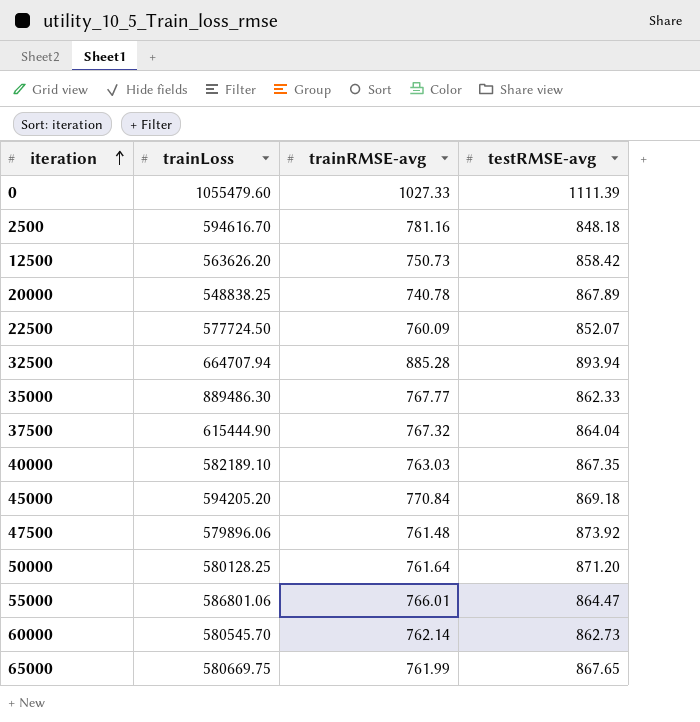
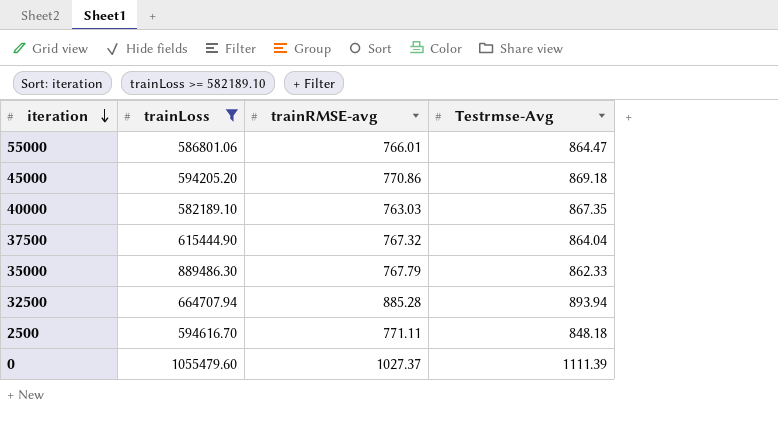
filter: none -> trainLoss >= 582189.10
row order: iteration ascending -> iteration descending
column name: testRMSE-avg -> Testrmse-Avg
45000 | trainRMSE-avg: 770.84 -> 770.86
35000 | trainRMSE-avg: 767.77 -> 767.79
2500 | trainRMSE-avg: 781.16 -> 771.11
0 | trainRMSE-avg: 1027.33 -> 1027.37

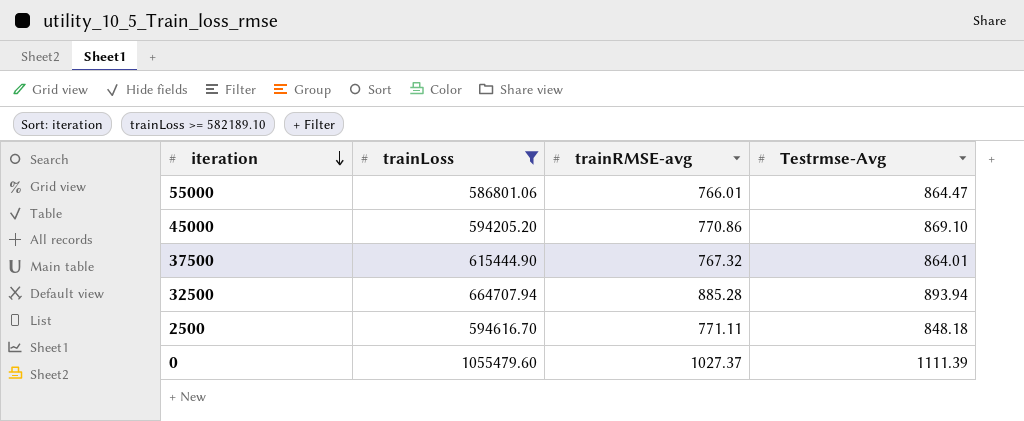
row 40000: 582189.10 | 763.03 | 867.35 -> none
row 35000: 889486.30 | 767.79 | 862.33 -> none
45000 | Testrmse-Avg: 869.18 -> 869.10
37500 | Testrmse-Avg: 864.04 -> 864.01

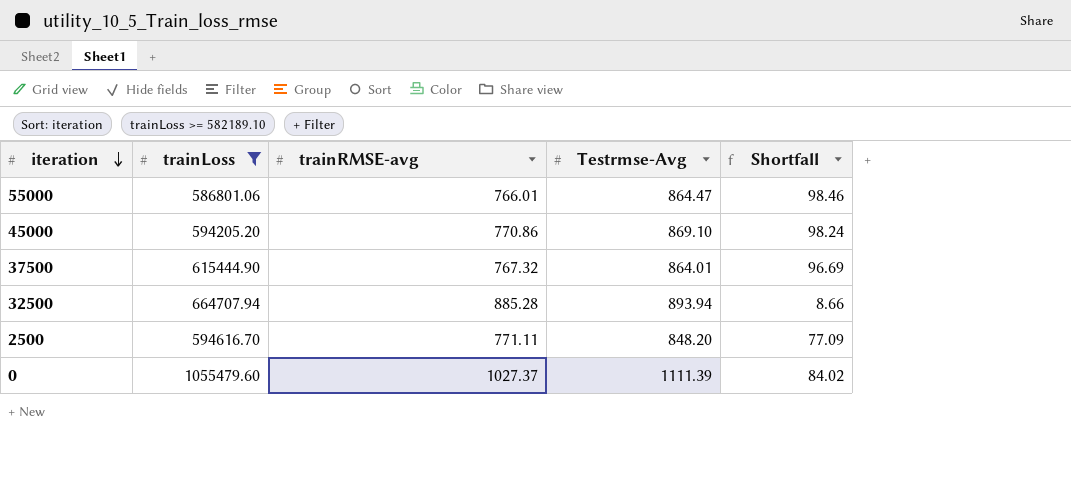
column Shortfall | formula: none -> [Testrmse-Avg] - [trainRMSE-avg]
2500 | Testrmse-Avg: 848.18 -> 848.20

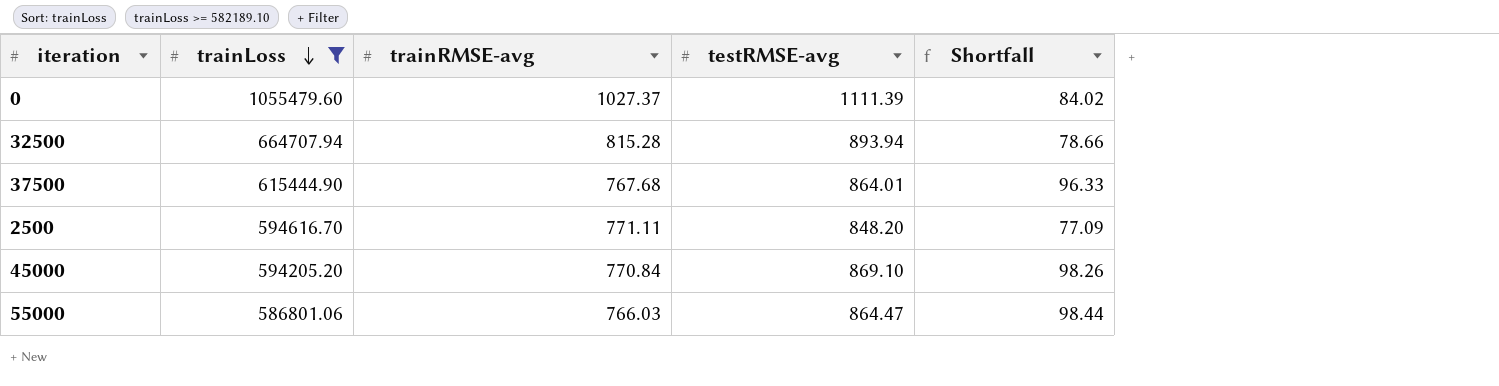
row order: iteration descending -> trainLoss descending
column name: Testrmse-Avg -> testRMSE-avg
32500 | trainRMSE-avg: 885.28 -> 815.28
32500 | Shortfall: 8.66 -> 78.66
37500 | trainRMSE-avg: 767.32 -> 767.68
37500 | Shortfall: 96.69 -> 96.33
45000 | trainRMSE-avg: 770.86 -> 770.84
45000 | Shortfall: 98.24 -> 98.26
55000 | trainRMSE-avg: 766.01 -> 766.03
55000 | Shortfall: 98.46 -> 98.44

